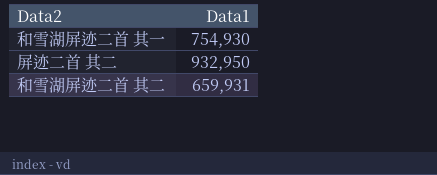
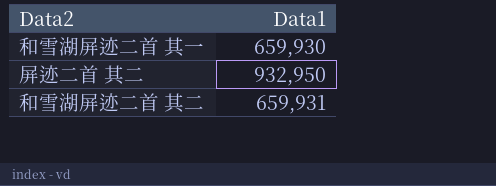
和雪湖屏迹二首 其一 | Data1: 754,930 -> 659,930

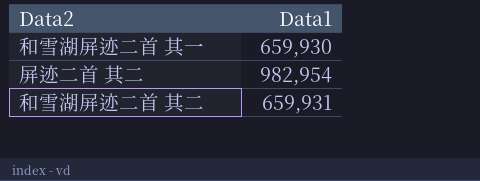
屏迹二首 其二 | Data1: 932,950 -> 982,954

